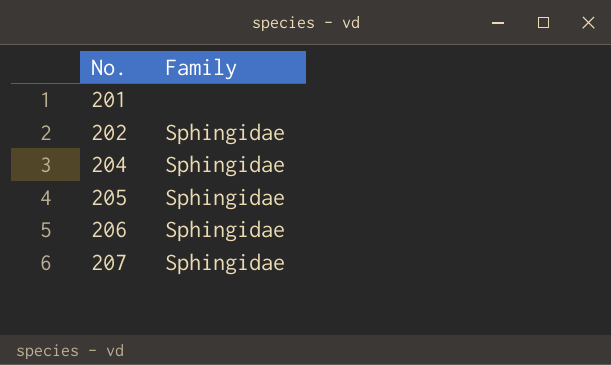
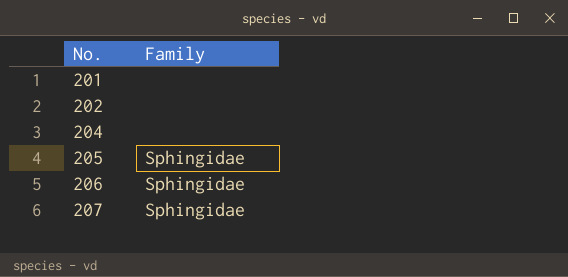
202 | Family: Sphingidae -> none
204 | Family: Sphingidae -> none

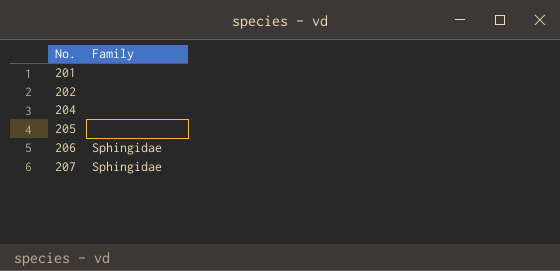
205 | Family: Sphingidae -> none

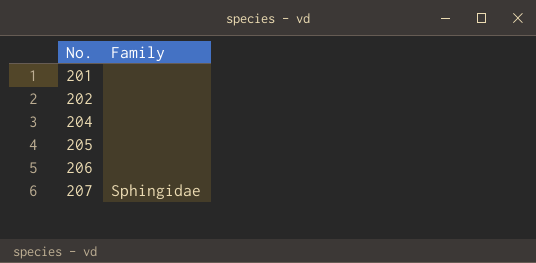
206 | Family: Sphingidae -> none

